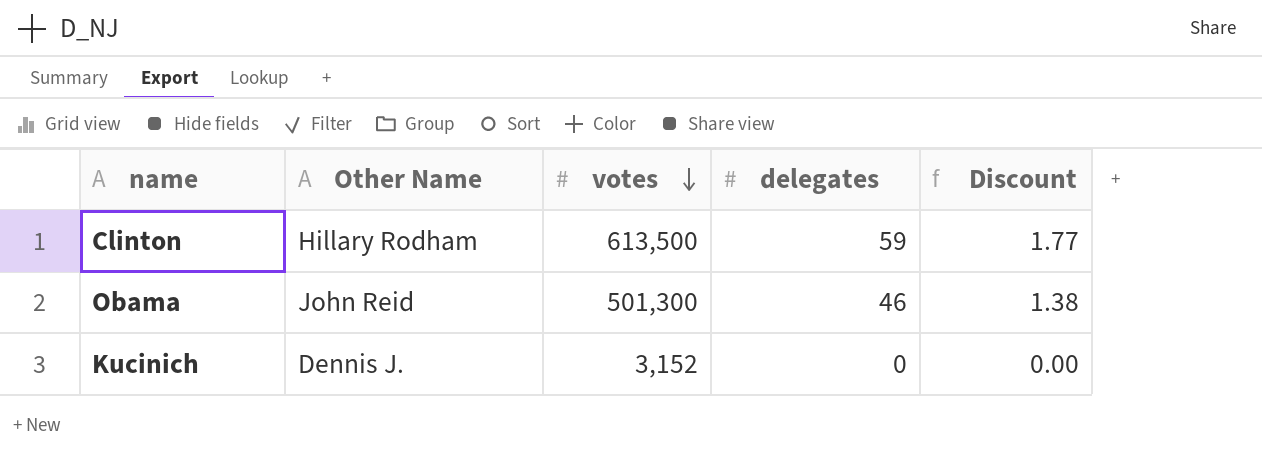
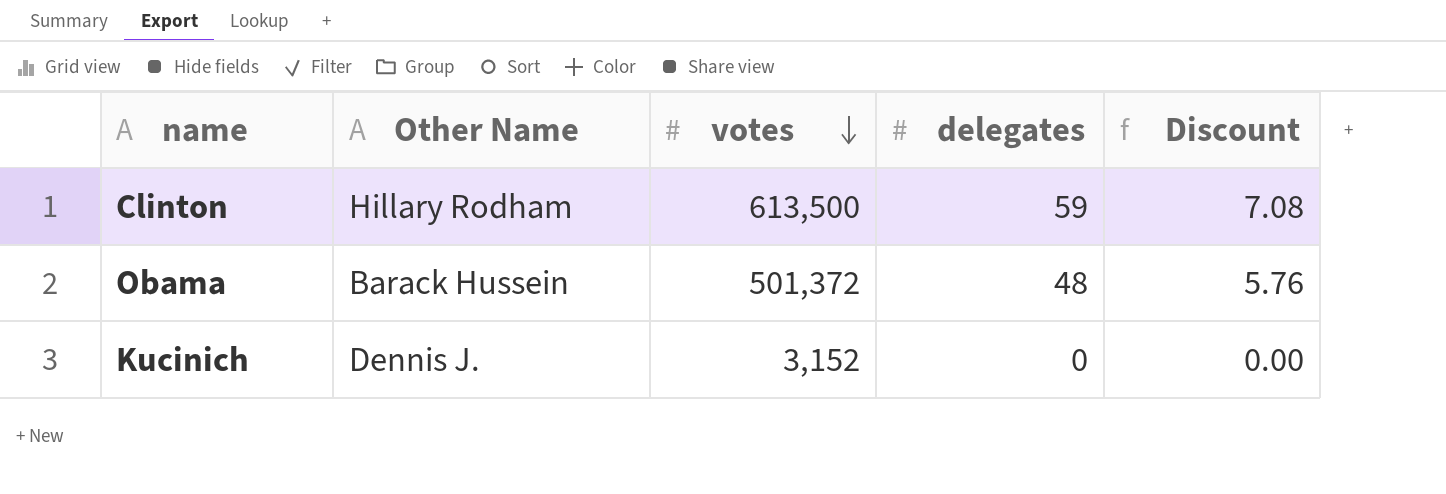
column Discount | formula: [delegates] * 0.03 -> [delegates] * 0.12
Obama | Other Name: John Reid -> Barack Hussein
Obama | votes: 501,300 -> 501,372
Obama | delegates: 46 -> 48

